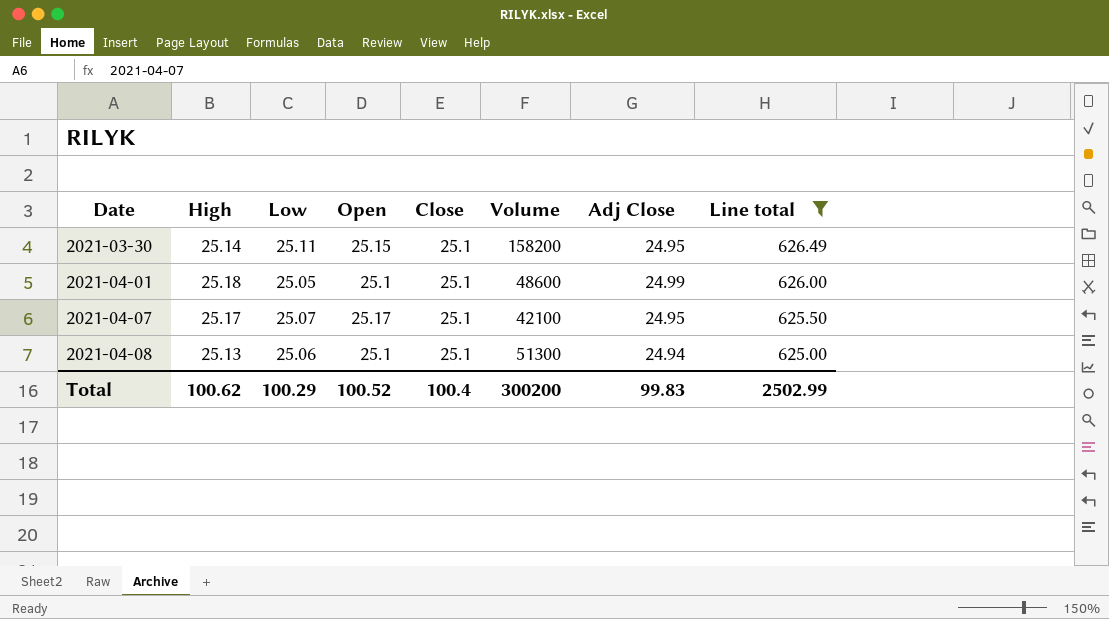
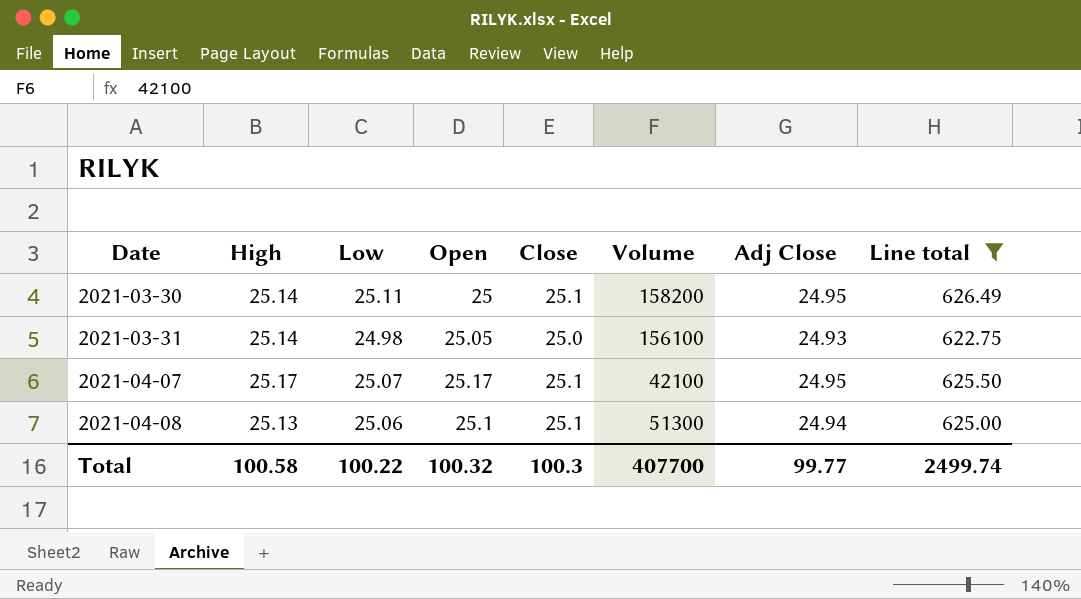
row 2021-04-01: 25.18 | 25.05 | 25.1 | 25.1 | 48600 | 24.99 | 626.00 -> none
2021-03-30 | Open: 25.15 -> 25
row 2021-03-31: none -> 25.14 | 24.98 | 25.05 | 25.0 | 156100 | 24.93 | 622.75
Total | High: 100.62 -> 100.58
Total | Low: 100.29 -> 100.22
Total | Open: 100.52 -> 100.32
Total | Close: 100.4 -> 100.3
Total | Volume: 300200 -> 407700
Total | Adj Close: 99.83 -> 99.77
Total | Line total: 2502.99 -> 2499.74

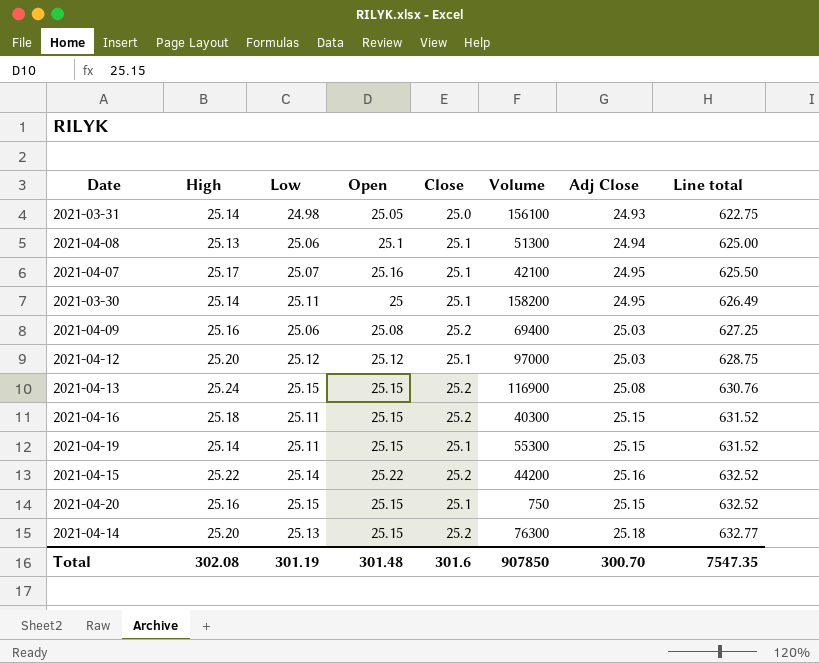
filter: Line total <= 626.49 -> none
row order: Date ascending -> Line total ascending
2021-04-07 | Open: 25.17 -> 25.16
Total | High: 100.58 -> 302.08
Total | Low: 100.22 -> 301.19
Total | Open: 100.32 -> 301.48
Total | Close: 100.3 -> 301.6
Total | Volume: 407700 -> 907850
Total | Adj Close: 99.77 -> 300.70
Total | Line total: 2499.74 -> 7547.35

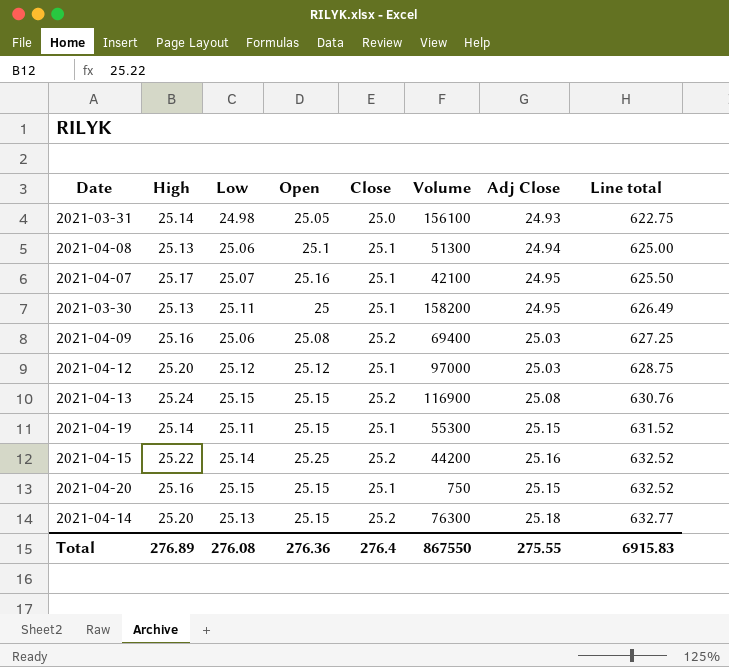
row 2021-04-16: 25.18 | 25.11 | 25.15 | 25.2 | 40300 | 25.15 | 631.52 -> none
2021-03-30 | High: 25.14 -> 25.13
2021-04-15 | Open: 25.22 -> 25.25
Total | High: 302.08 -> 276.89
Total | Low: 301.19 -> 276.08
Total | Open: 301.48 -> 276.36
Total | Close: 301.6 -> 276.4
Total | Volume: 907850 -> 867550
Total | Adj Close: 300.70 -> 275.55
Total | Line total: 7547.35 -> 6915.83

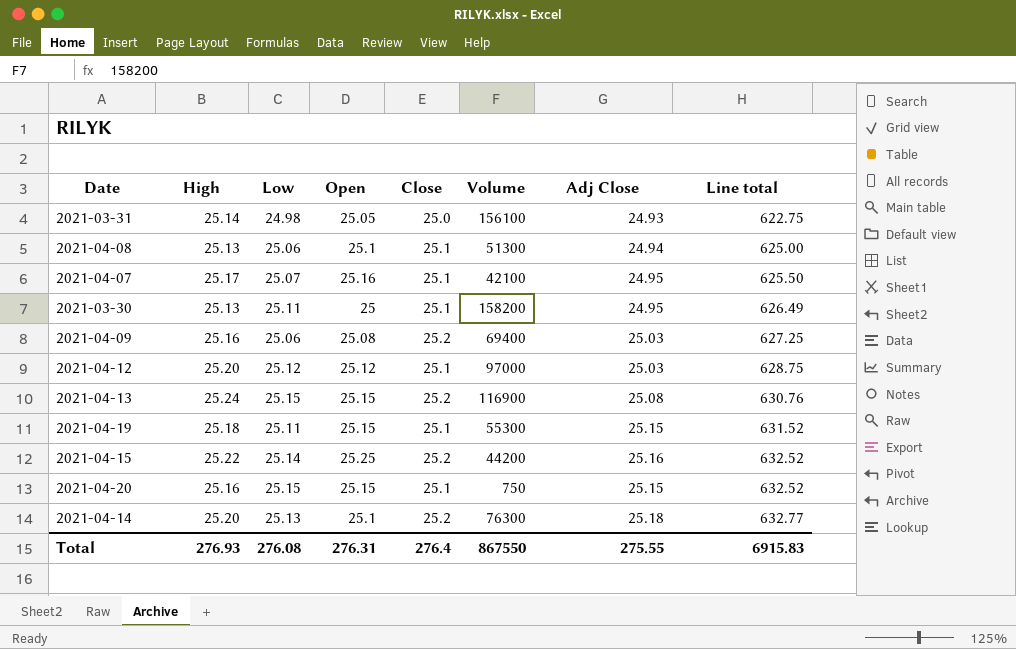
2021-04-19 | High: 25.14 -> 25.18
2021-04-14 | Open: 25.15 -> 25.1
Total | High: 276.89 -> 276.93
Total | Open: 276.36 -> 276.31

